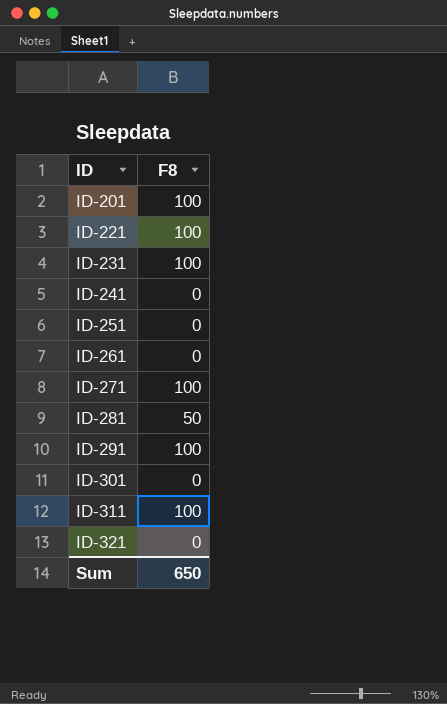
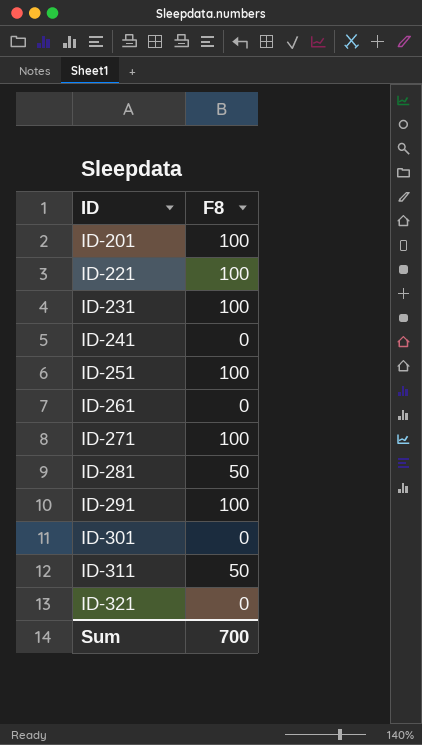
ID-251 | F8: 0 -> 100
ID-311 | F8: 100 -> 50
Sum | F8: 650 -> 700

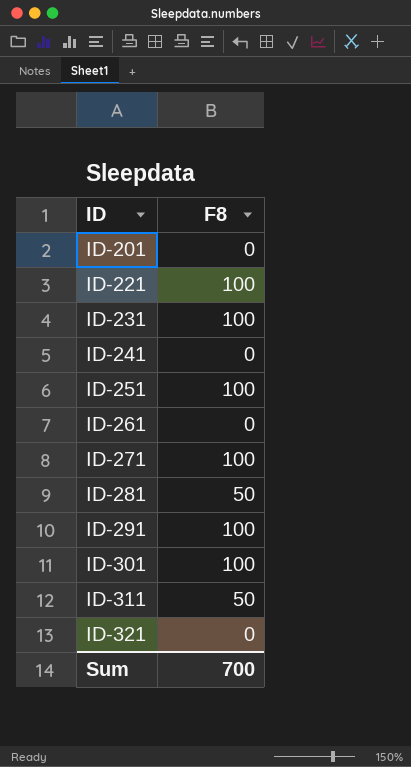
ID-201 | F8: 100 -> 0
ID-301 | F8: 0 -> 100

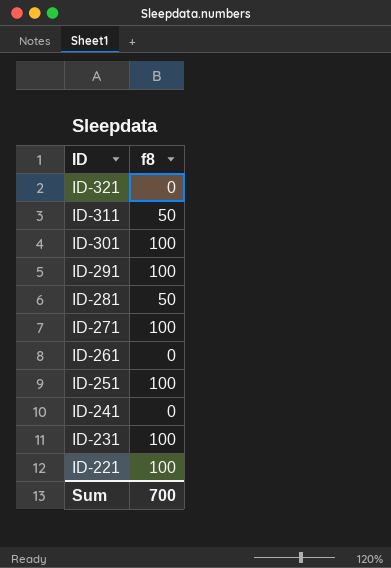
row order: ID ascending -> ID descending
column name: F8 -> f8
row ID-201: 0 -> none

